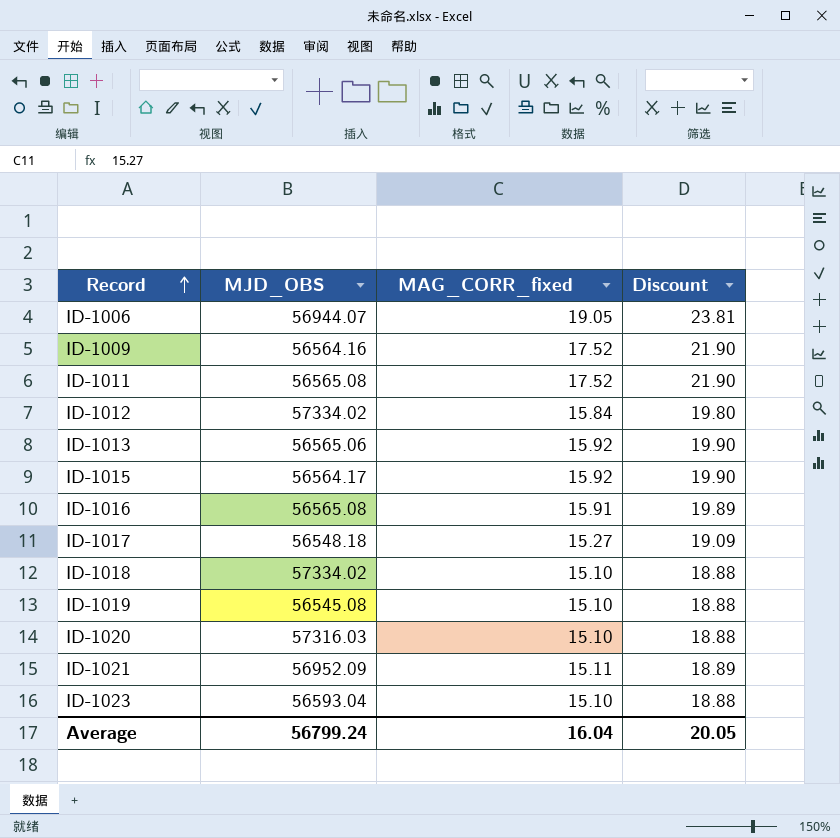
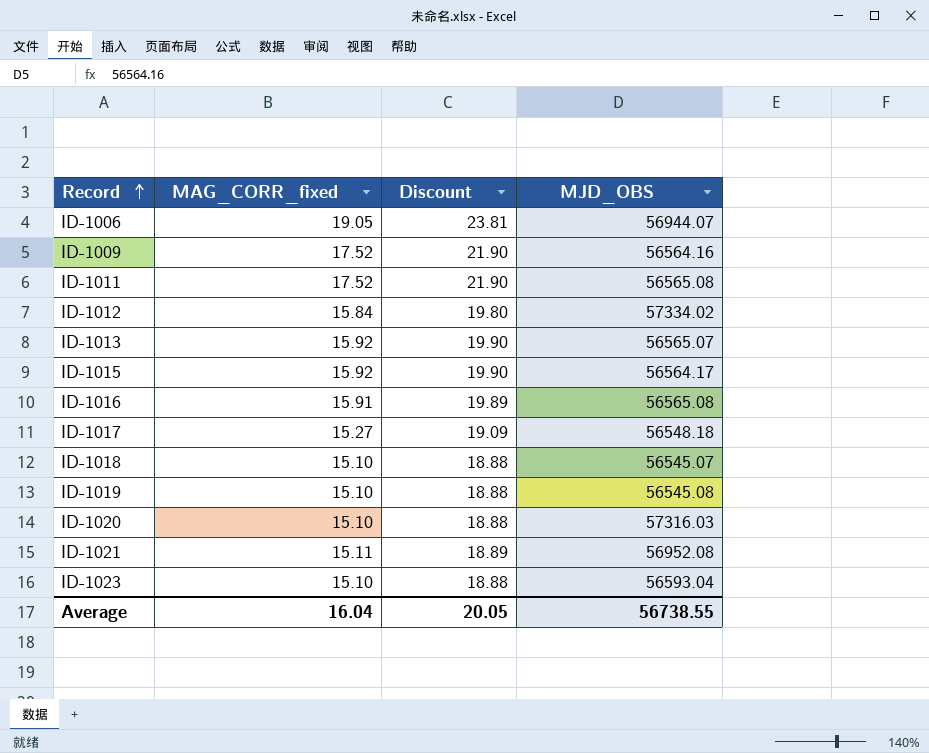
column MJD_OBS | position: 2 -> 4
ID-1013 | MJD_OBS: 56565.06 -> 56565.07
ID-1018 | MJD_OBS: 57334.02 -> 56545.07
ID-1021 | MJD_OBS: 56952.09 -> 56952.08
Average | MJD_OBS: 56799.24 -> 56738.55

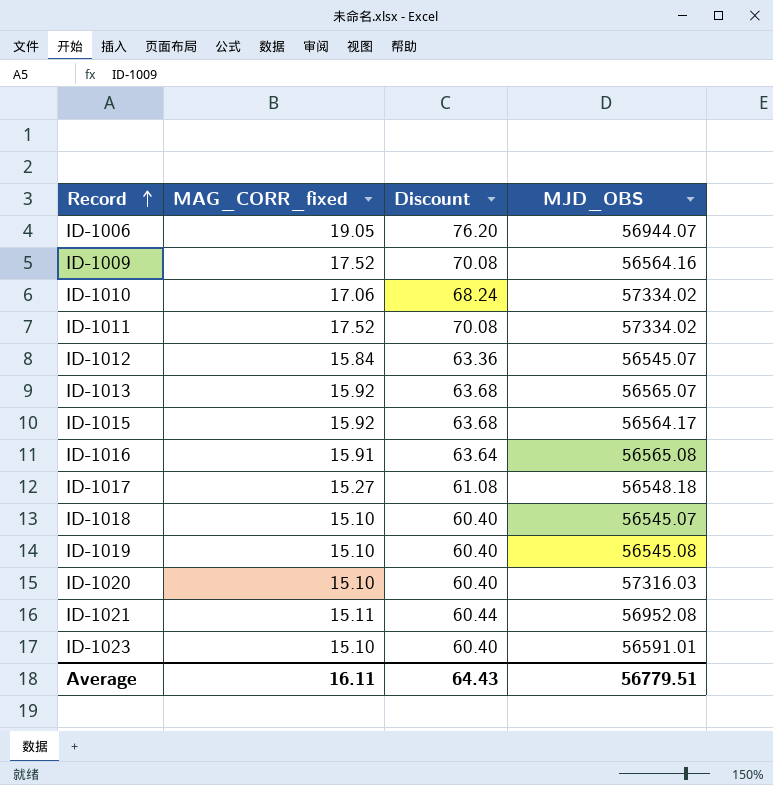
column Discount | formula: [MAG_CORR_fixed] * 1.25 -> [MAG_CORR_fixed] * 4
row ID-1010: none -> 17.06 | 68.24 | 57334.02
ID-1011 | MJD_OBS: 56565.08 -> 57334.02
ID-1012 | MJD_OBS: 57334.02 -> 56545.07
ID-1023 | MJD_OBS: 56593.04 -> 56591.01
Average | MAG_CORR_fixed: 16.04 -> 16.11
Average | Discount: 20.05 -> 64.43
Average | MJD_OBS: 56738.55 -> 56779.51

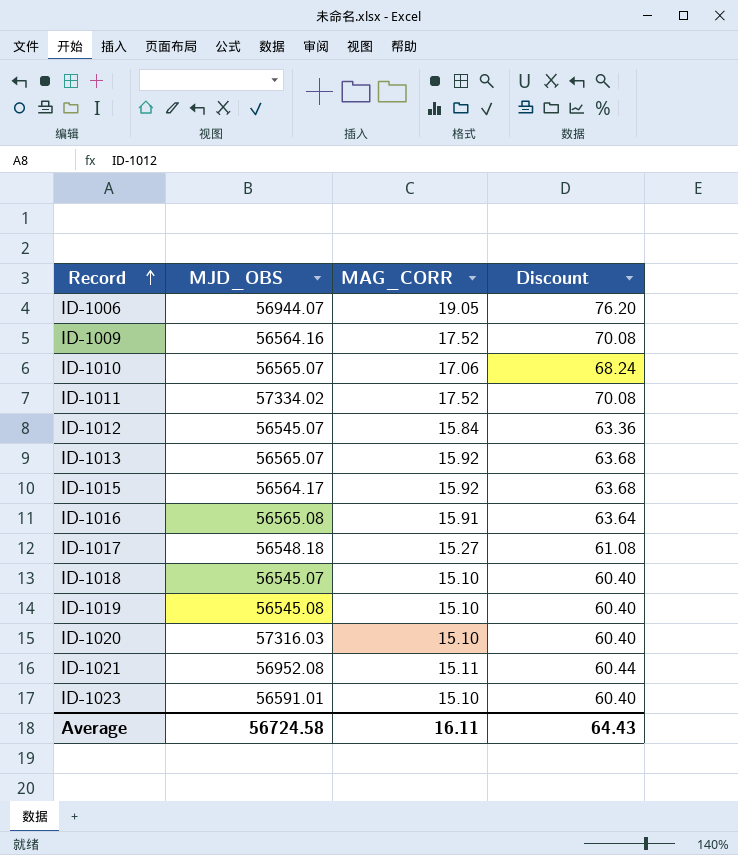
column MJD_OBS | position: 4 -> 2
column name: MAG_CORR_fixed -> MAG_CORR
ID-1010 | MJD_OBS: 57334.02 -> 56565.07
Average | MJD_OBS: 56779.51 -> 56724.58

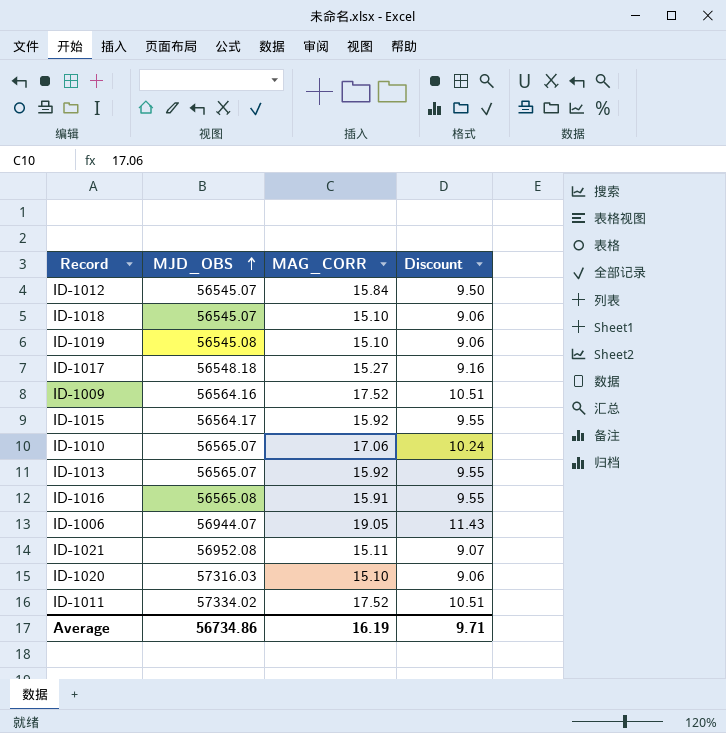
row order: Record ascending -> MJD_OBS ascending
column Discount | formula: [MAG_CORR] * 4 -> [MAG_CORR] * 0.6
row ID-1023: 56591.01 | 15.10 | 60.40 -> none
Average | MJD_OBS: 56724.58 -> 56734.86
Average | MAG_CORR: 16.11 -> 16.19
Average | Discount: 64.43 -> 9.71

